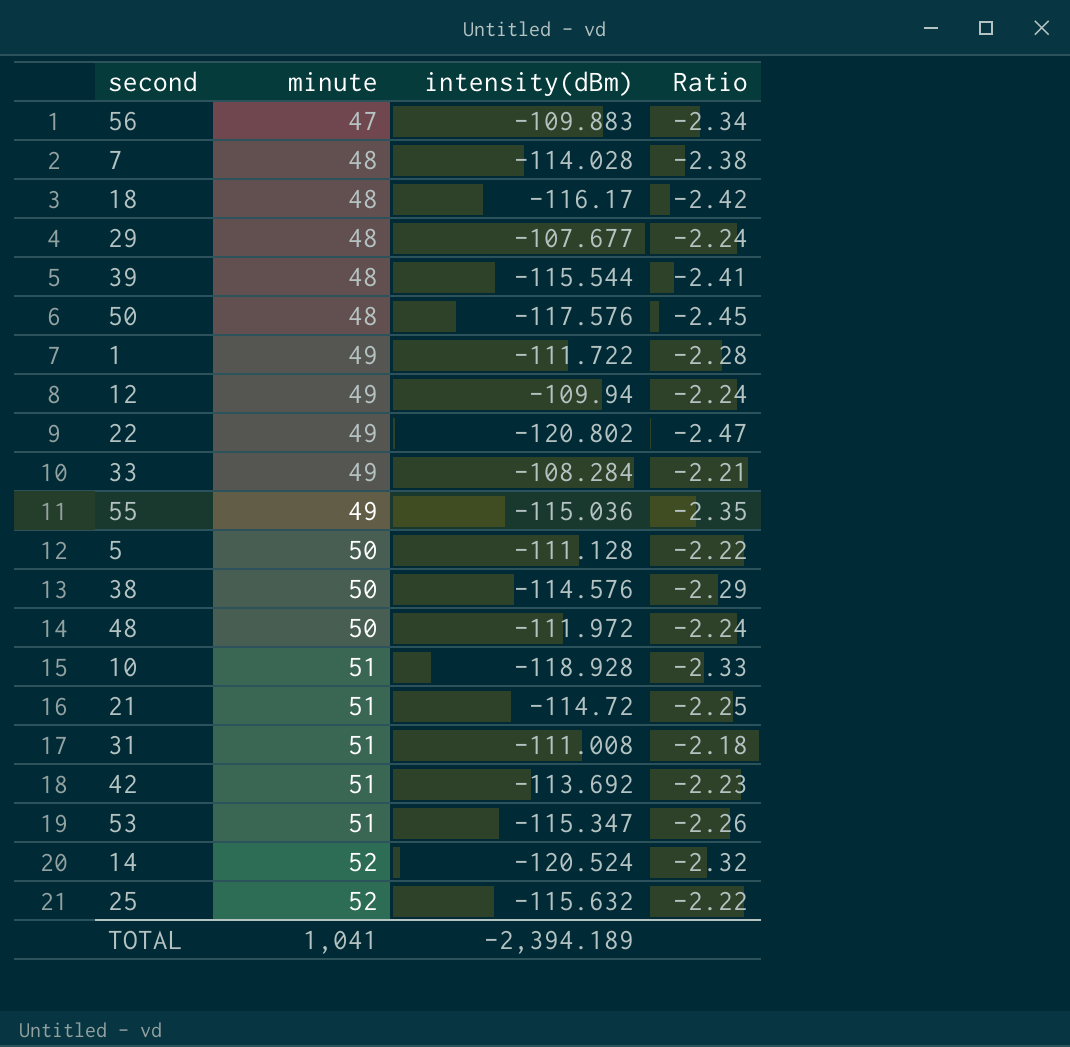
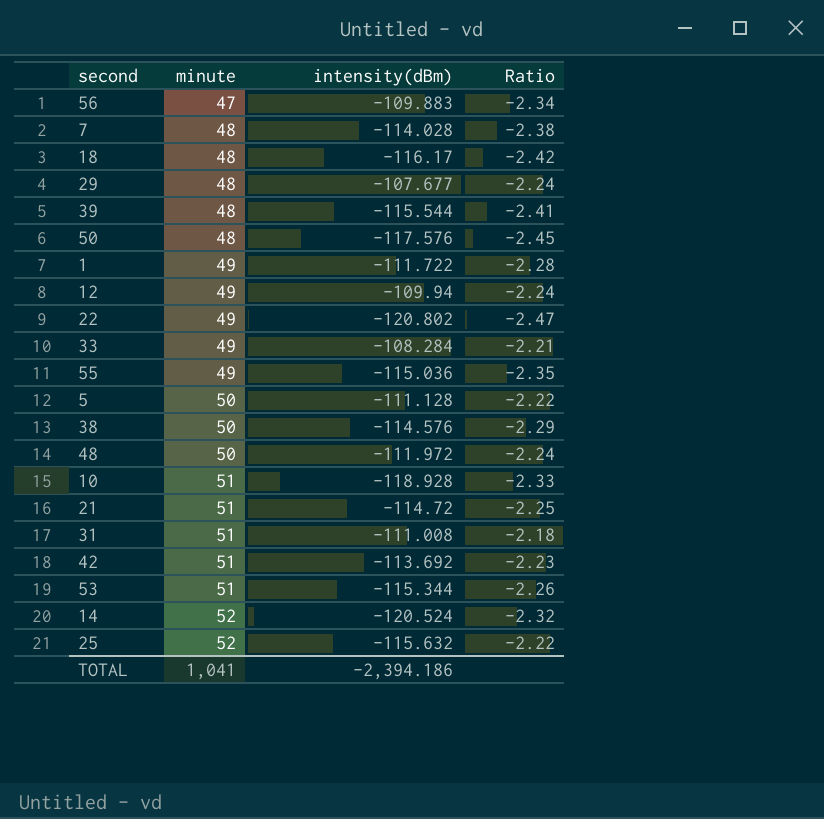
53 | intensity(dBm): -115.347 -> -115.344
TOTAL | intensity(dBm): -2,394.189 -> -2,394.186

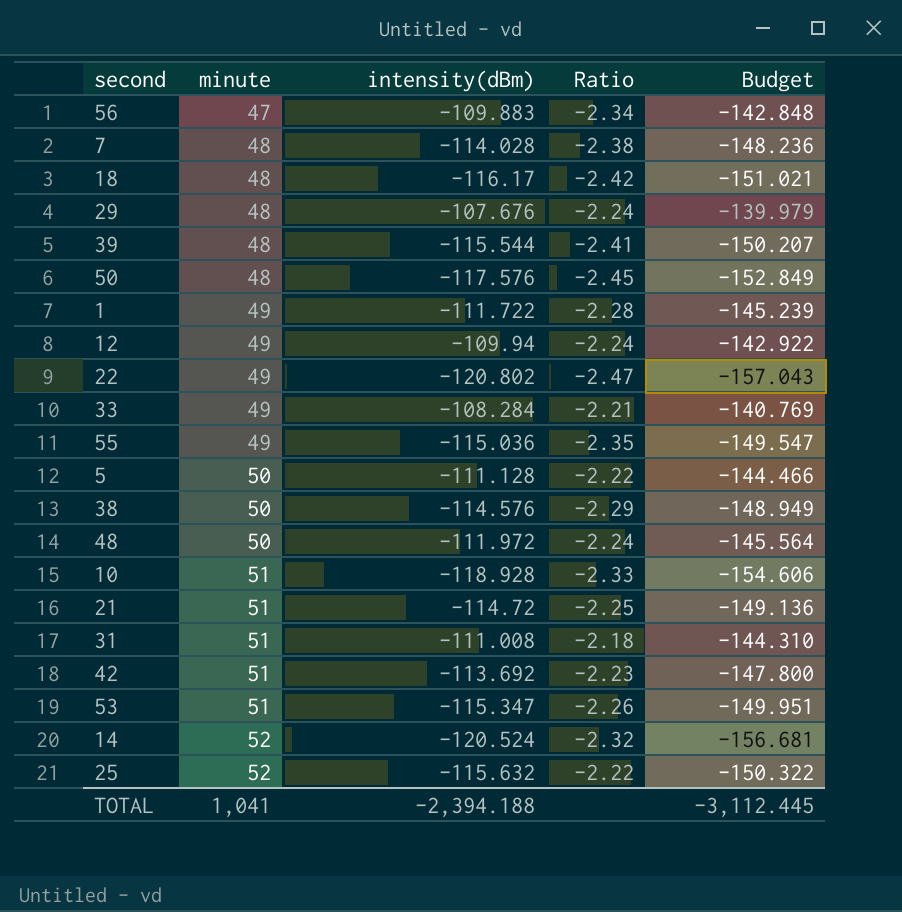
column Budget | formula: none -> [intensity(dBm)] * 1.3
29 | intensity(dBm): -107.677 -> -107.676
53 | intensity(dBm): -115.344 -> -115.347
TOTAL | intensity(dBm): -2,394.186 -> -2,394.188

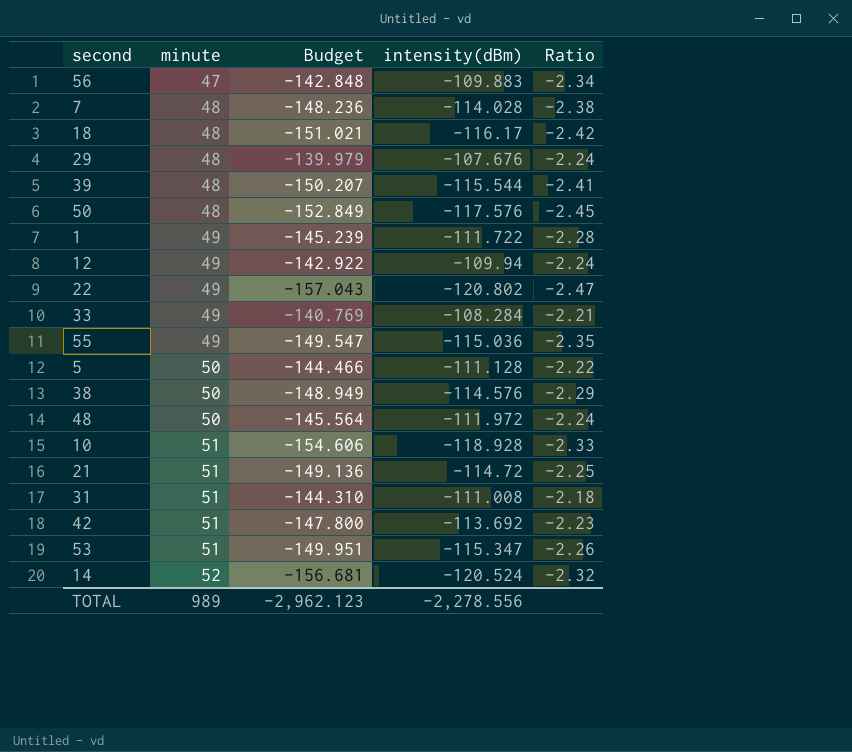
column Budget | position: 5 -> 3
row 25: 52 | -115.632 | -2.22 | -150.322 -> none
TOTAL | minute: 1,041 -> 989
TOTAL | Budget: -3,112.445 -> -2,962.123
TOTAL | intensity(dBm): -2,394.188 -> -2,278.556

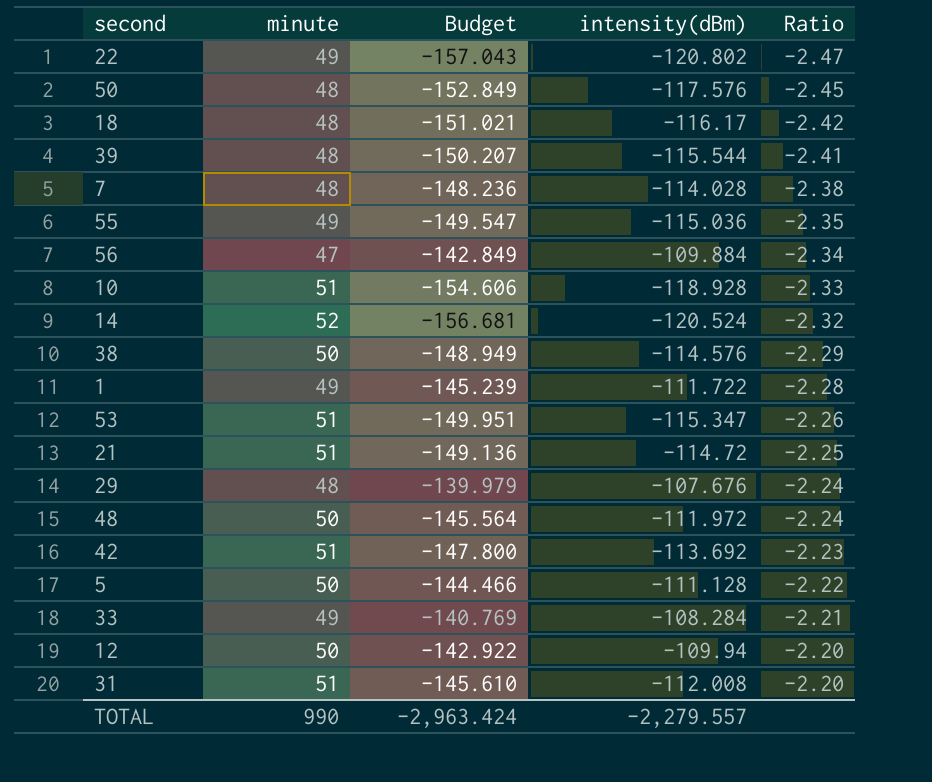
row order: minute ascending -> Ratio ascending
56 | Budget: -142.848 -> -142.849
56 | intensity(dBm): -109.883 -> -109.884
12 | minute: 49 -> 50
12 | Ratio: -2.24 -> -2.20
31 | Budget: -144.310 -> -145.610
31 | intensity(dBm): -111.008 -> -112.008
31 | Ratio: -2.18 -> -2.20
TOTAL | minute: 989 -> 990
TOTAL | Budget: -2,962.123 -> -2,963.424
TOTAL | intensity(dBm): -2,278.556 -> -2,279.557

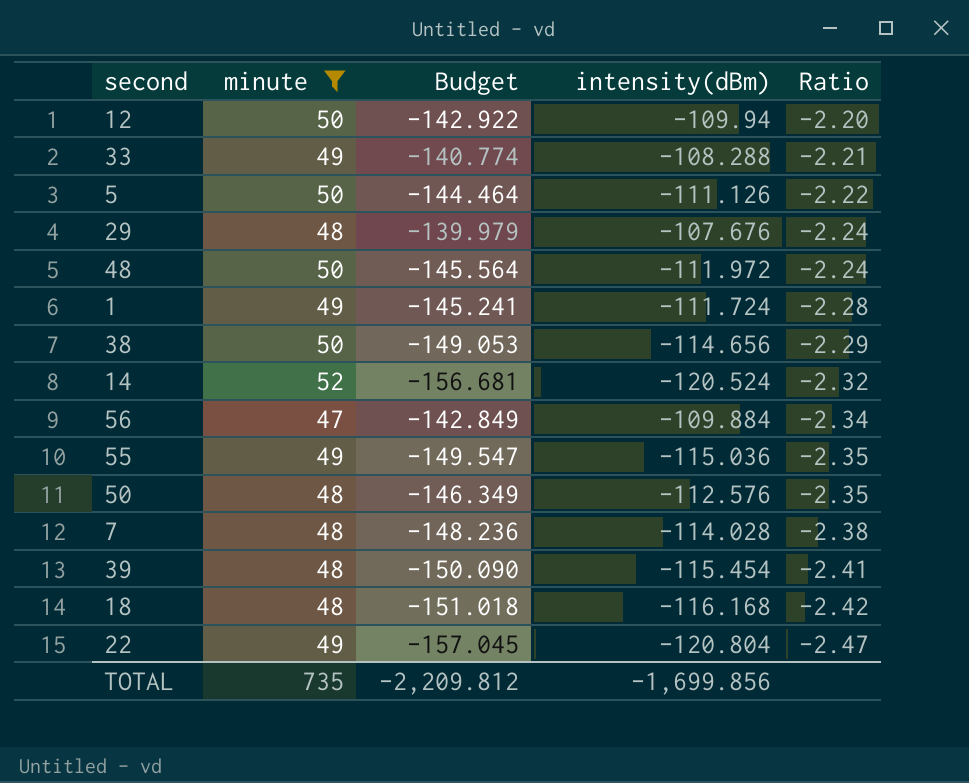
filter: none -> minute != 51
row order: Ratio ascending -> Ratio descending
33 | Budget: -140.769 -> -140.774
33 | intensity(dBm): -108.284 -> -108.288
5 | Budget: -144.466 -> -144.464
5 | intensity(dBm): -111.128 -> -111.126
1 | Budget: -145.239 -> -145.241
1 | intensity(dBm): -111.722 -> -111.724
38 | Budget: -148.949 -> -149.053
38 | intensity(dBm): -114.576 -> -114.656
50 | Budget: -152.849 -> -146.349
50 | intensity(dBm): -117.576 -> -112.576
50 | Ratio: -2.45 -> -2.35
39 | Budget: -150.207 -> -150.090
39 | intensity(dBm): -115.544 -> -115.454
18 | Budget: -151.021 -> -151.018
18 | intensity(dBm): -116.17 -> -116.168
22 | Budget: -157.043 -> -157.045
22 | intensity(dBm): -120.802 -> -120.804
TOTAL | minute: 990 -> 735
TOTAL | Budget: -2,963.424 -> -2,209.812
TOTAL | intensity(dBm): -2,279.557 -> -1,699.856

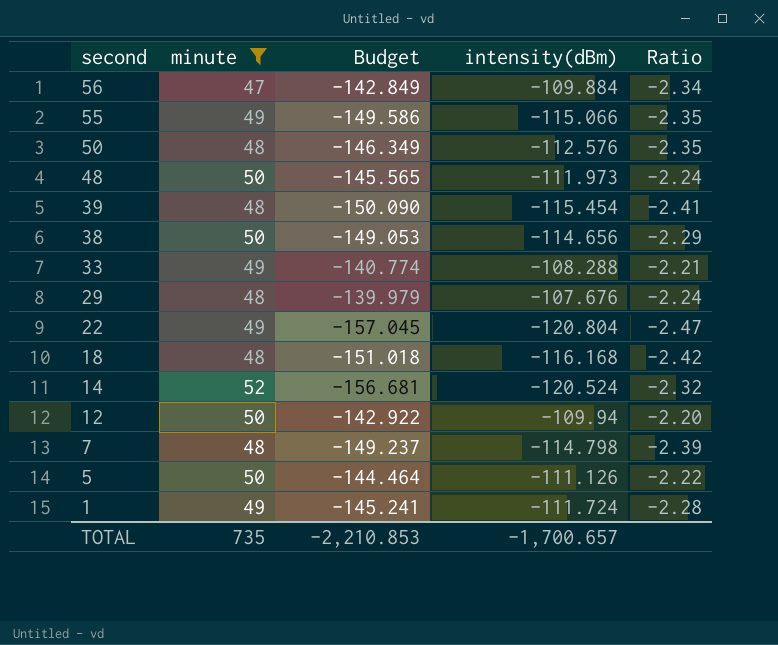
row order: Ratio descending -> second descending
55 | Budget: -149.547 -> -149.586
55 | intensity(dBm): -115.036 -> -115.066
48 | Budget: -145.564 -> -145.565
48 | intensity(dBm): -111.972 -> -111.973
7 | Budget: -148.236 -> -149.237
7 | intensity(dBm): -114.028 -> -114.798
7 | Ratio: -2.38 -> -2.39
TOTAL | Budget: -2,209.812 -> -2,210.853
TOTAL | intensity(dBm): -1,699.856 -> -1,700.657

